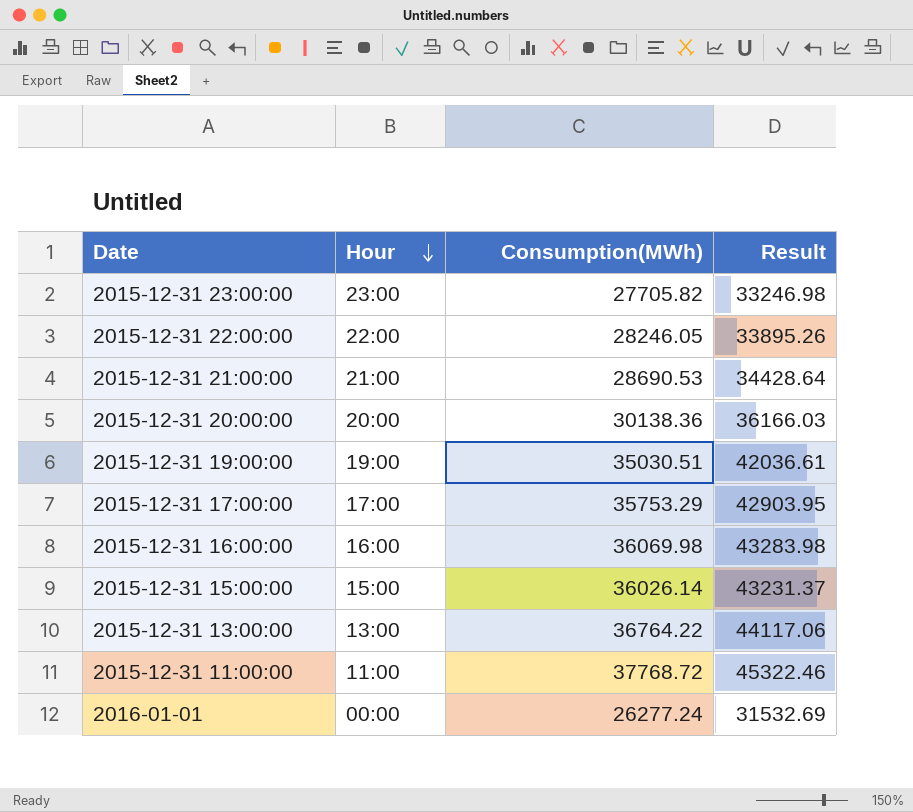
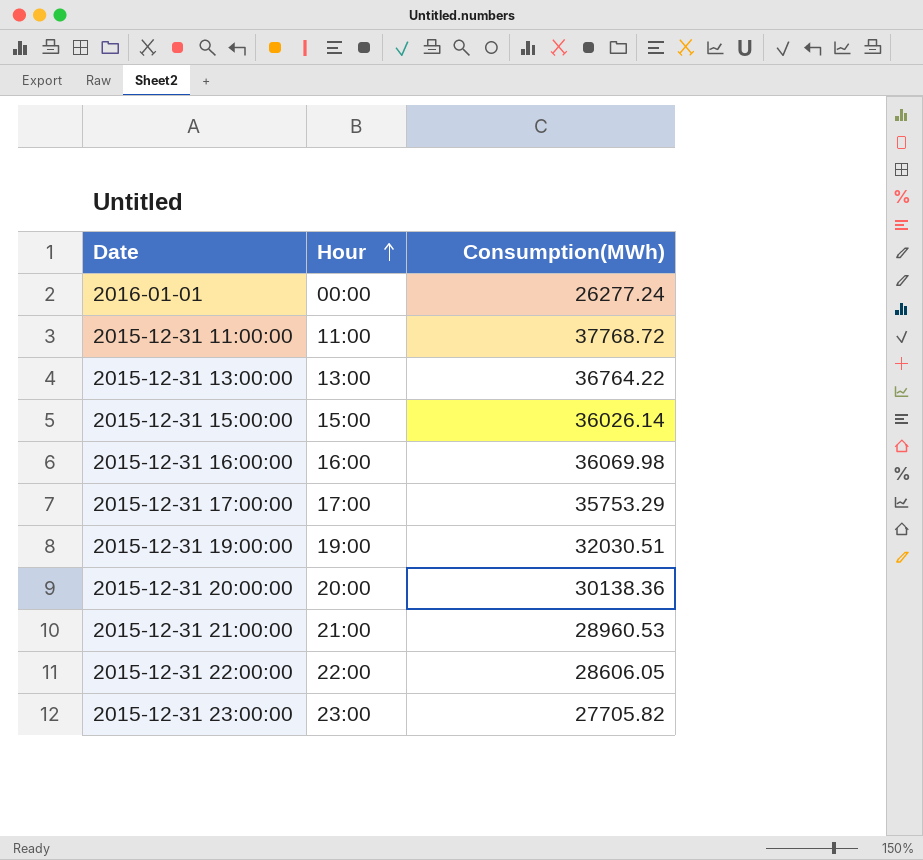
row order: Hour descending -> Hour ascending
column Result | formula: [Consumption(MWh)] * 1.2 -> none
2015-12-31 19:00:00 | Consumption(MWh): 35030.51 -> 32030.51
2015-12-31 21:00:00 | Consumption(MWh): 28690.53 -> 28960.53
2015-12-31 22:00:00 | Consumption(MWh): 28246.05 -> 28606.05

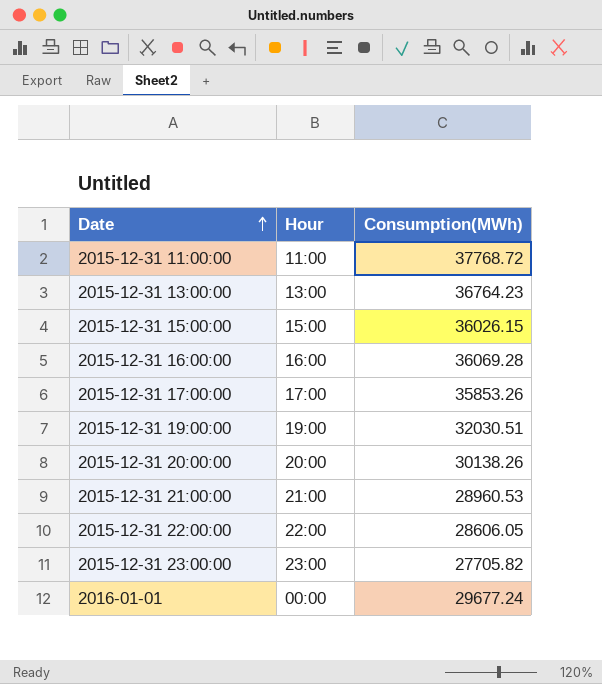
row order: Hour ascending -> Date ascending
2015-12-31 13:00:00 | Consumption(MWh): 36764.22 -> 36764.23
2015-12-31 15:00:00 | Consumption(MWh): 36026.14 -> 36026.15
2015-12-31 16:00:00 | Consumption(MWh): 36069.98 -> 36069.28
2015-12-31 17:00:00 | Consumption(MWh): 35753.29 -> 35853.26
2015-12-31 20:00:00 | Consumption(MWh): 30138.36 -> 30138.26
2016-01-01 | Consumption(MWh): 26277.24 -> 29677.24

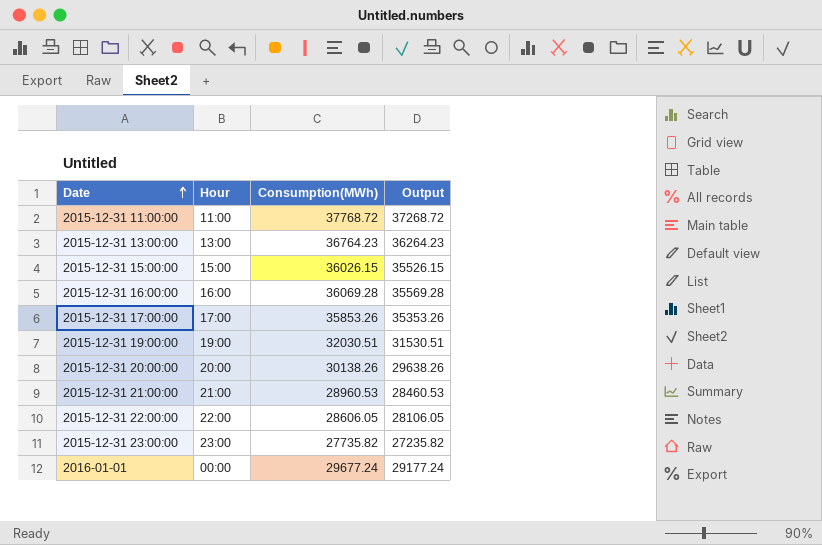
column Output | formula: none -> [Consumption(MWh)] - 500
2015-12-31 23:00:00 | Consumption(MWh): 27705.82 -> 27735.82

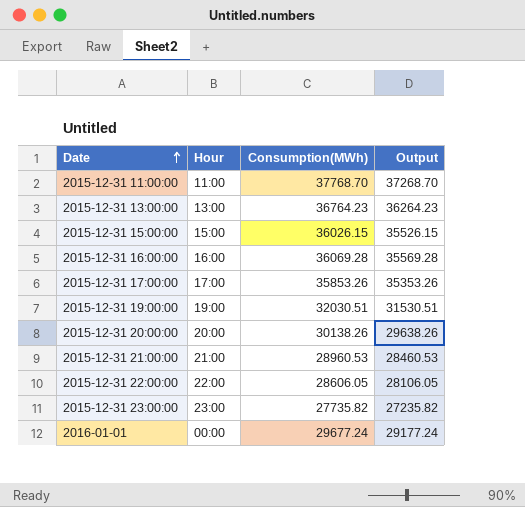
2015-12-31 11:00:00 | Consumption(MWh): 37768.72 -> 37768.70
2015-12-31 11:00:00 | Output: 37268.72 -> 37268.70

